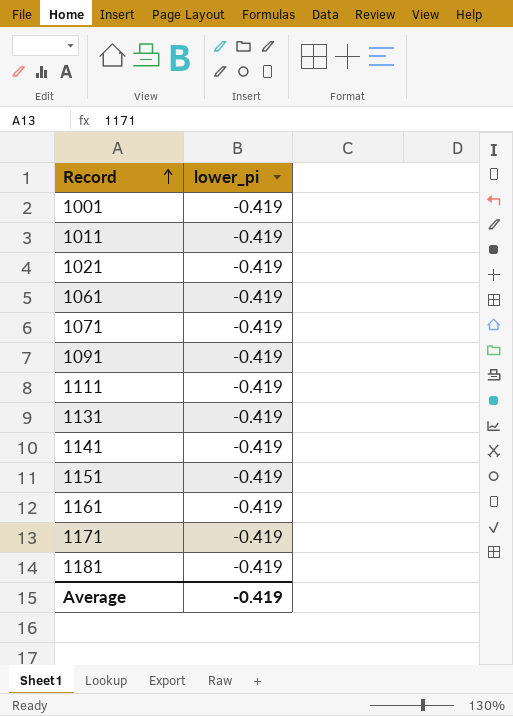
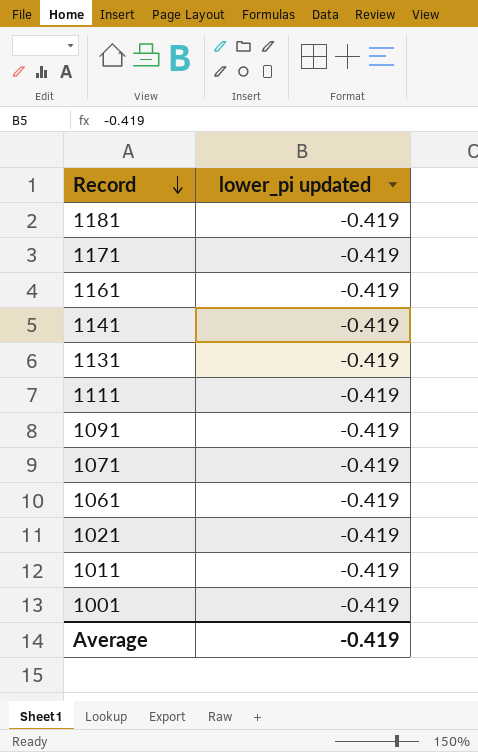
row order: Record ascending -> Record descending
column name: lower_pi -> lower_pi updated
row 1151: -0.419 -> none

